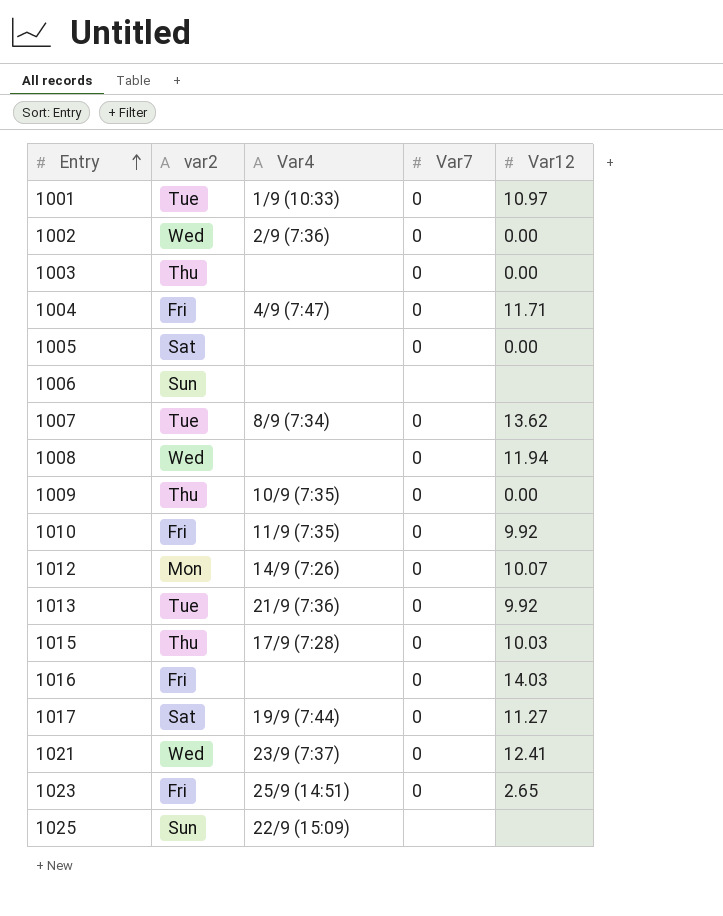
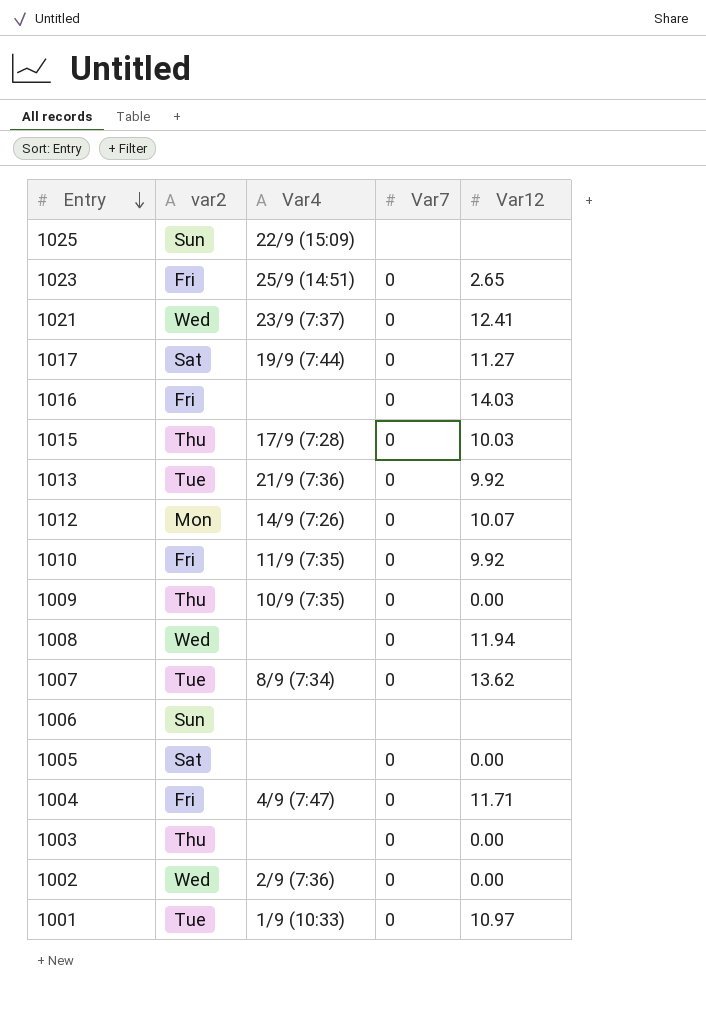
row order: Entry ascending -> Entry descending

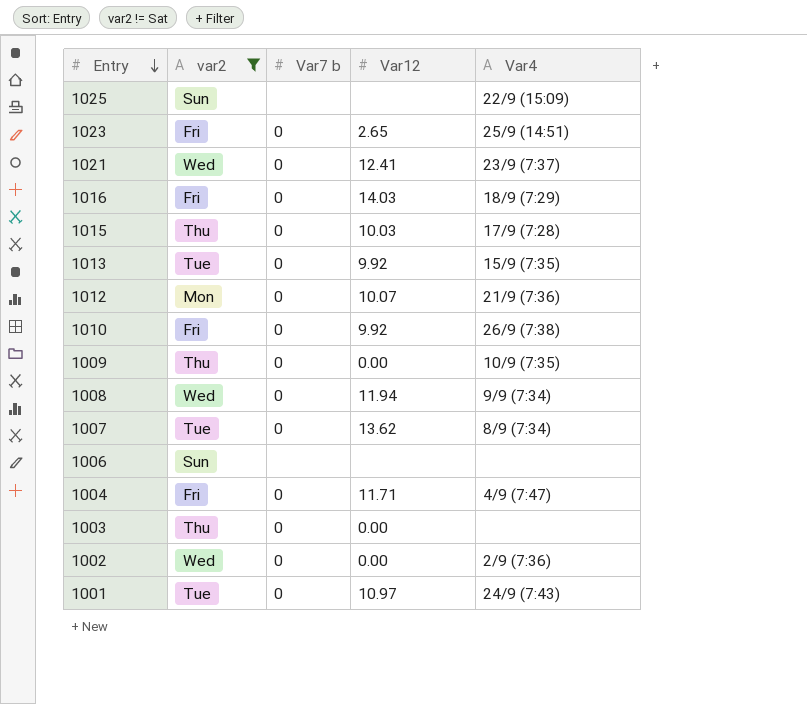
filter: none -> var2 != Sat
column name: Var7 -> Var7 b
column Var4 | position: 3 -> 5
1016 | Var4: none -> 18/9 (7:29)
1013 | Var4: 21/9 (7:36) -> 15/9 (7:35)
1012 | Var4: 14/9 (7:26) -> 21/9 (7:36)
1010 | Var4: 11/9 (7:35) -> 26/9 (7:38)
1008 | Var4: none -> 9/9 (7:34)
1001 | Var4: 1/9 (10:33) -> 24/9 (7:43)

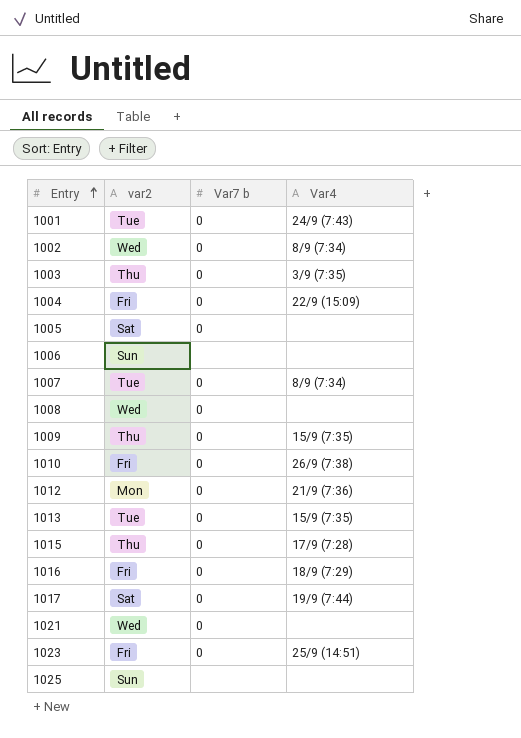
filter: var2 != Sat -> none
row order: Entry descending -> Entry ascending
column Var12 | position: 4 -> none
1002 | Var4: 2/9 (7:36) -> 8/9 (7:34)
1003 | Var4: none -> 3/9 (7:35)
1004 | Var4: 4/9 (7:47) -> 22/9 (15:09)
1008 | Var4: 9/9 (7:34) -> none
1009 | Var4: 10/9 (7:35) -> 15/9 (7:35)
1021 | Var4: 23/9 (7:37) -> none
1025 | Var4: 22/9 (15:09) -> none

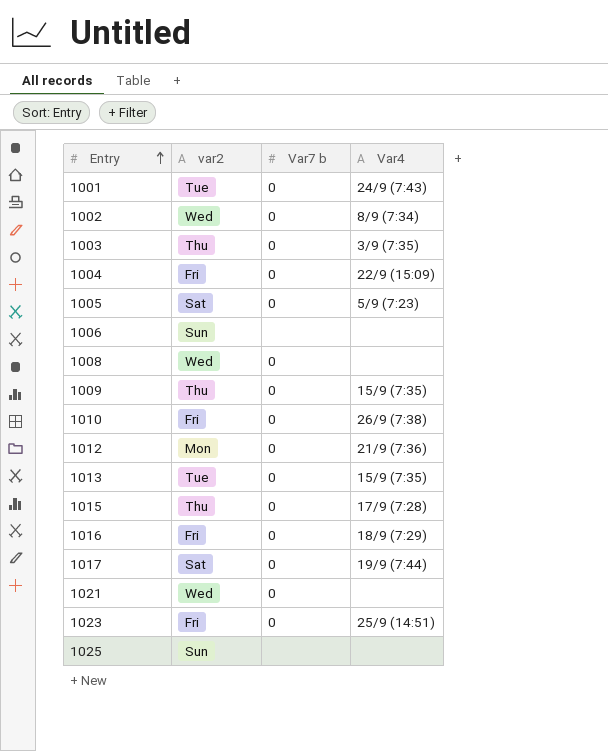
row 1007: Tue | 0 | 8/9 (7:34) -> none
1005 | Var4: none -> 5/9 (7:23)

